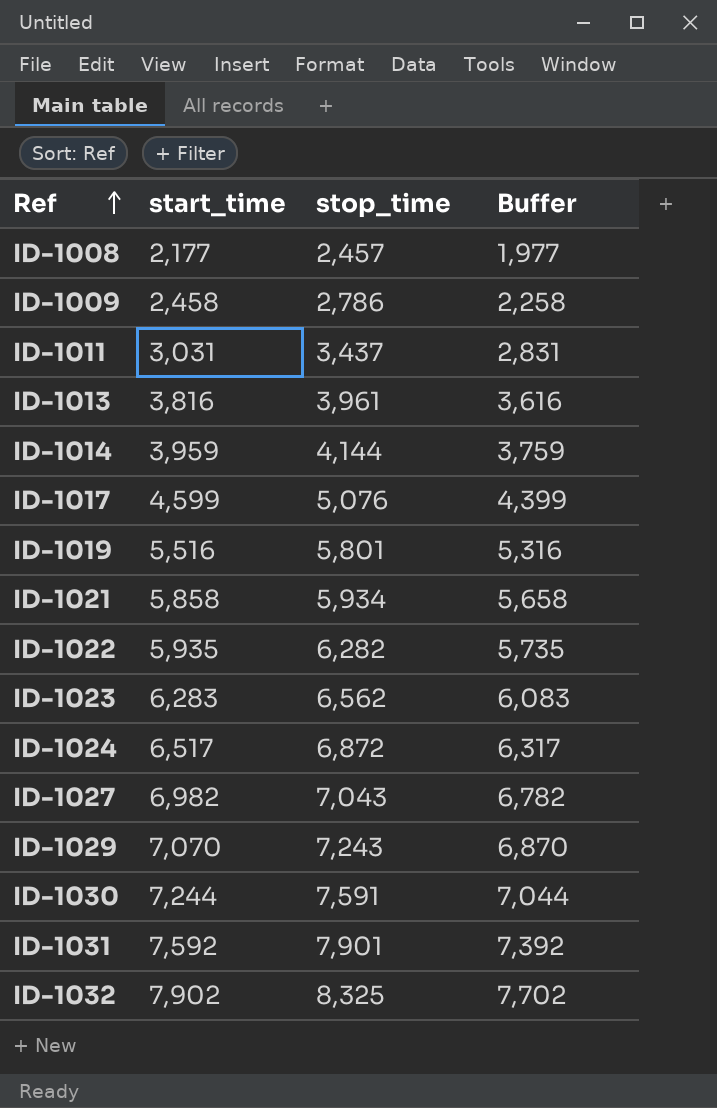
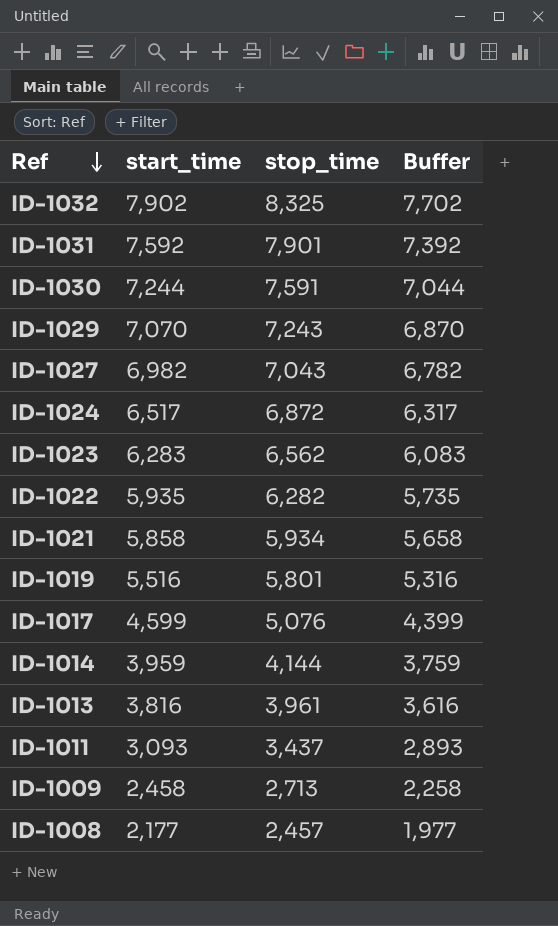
row order: Ref ascending -> Ref descending
ID-1011 | start_time: 3,031 -> 3,093
ID-1011 | Buffer: 2,831 -> 2,893
ID-1009 | stop_time: 2,786 -> 2,713

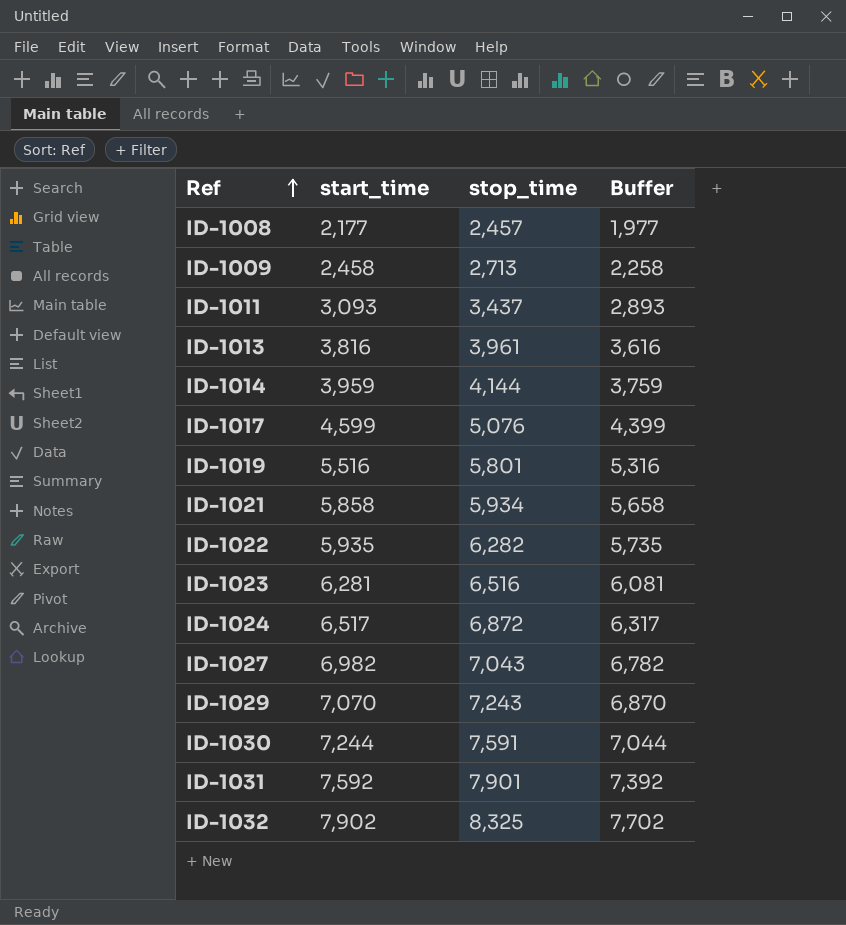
row order: Ref descending -> Ref ascending
ID-1023 | start_time: 6,283 -> 6,281
ID-1023 | stop_time: 6,562 -> 6,516
ID-1023 | Buffer: 6,083 -> 6,081

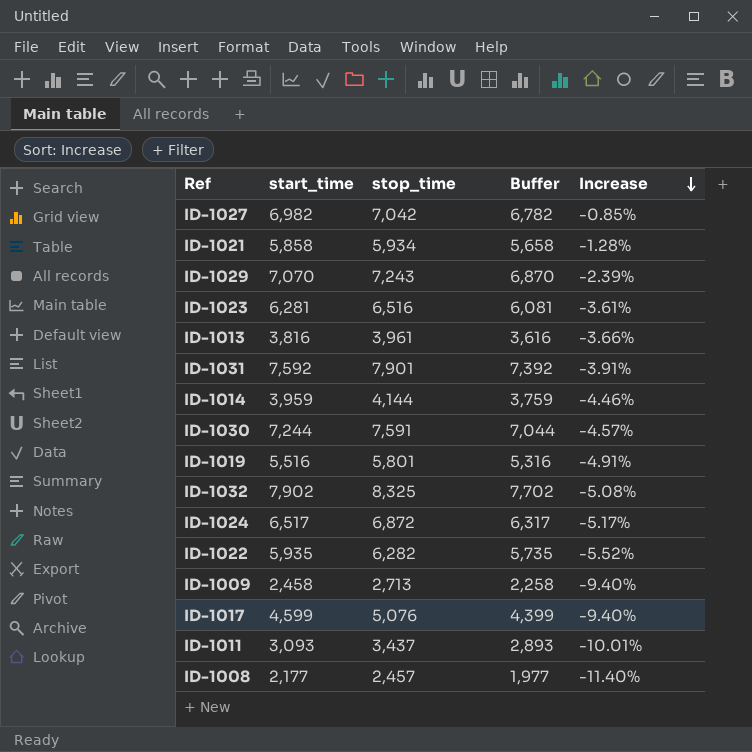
row order: Ref ascending -> Increase descending
column Increase | formula: none -> ([start_time] - [stop_time]) / [stop_time]
ID-1027 | stop_time: 7,043 -> 7,042

